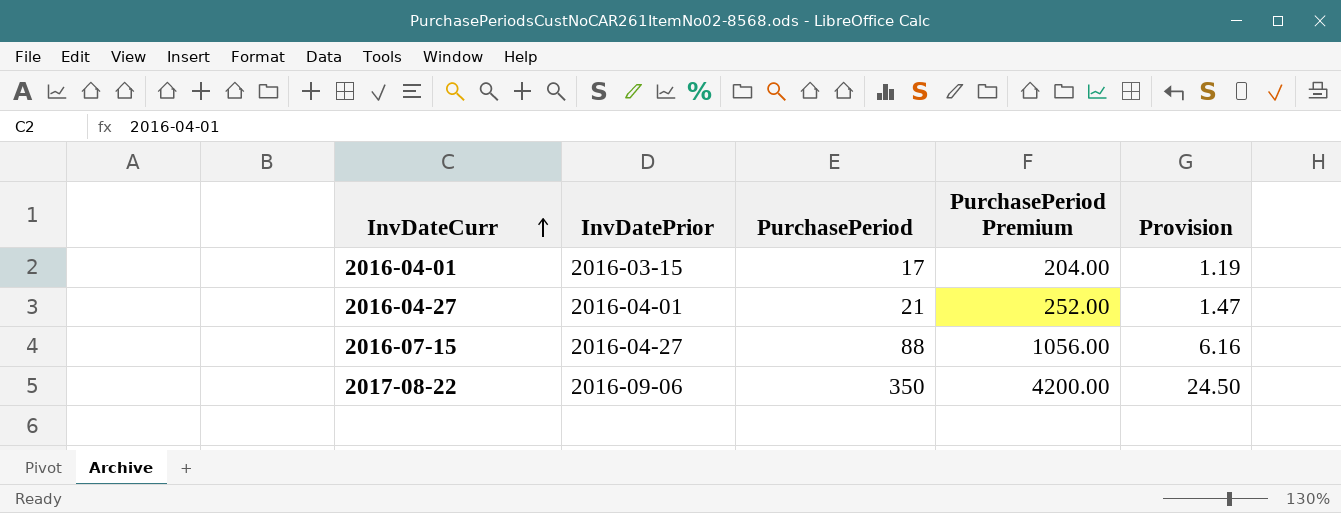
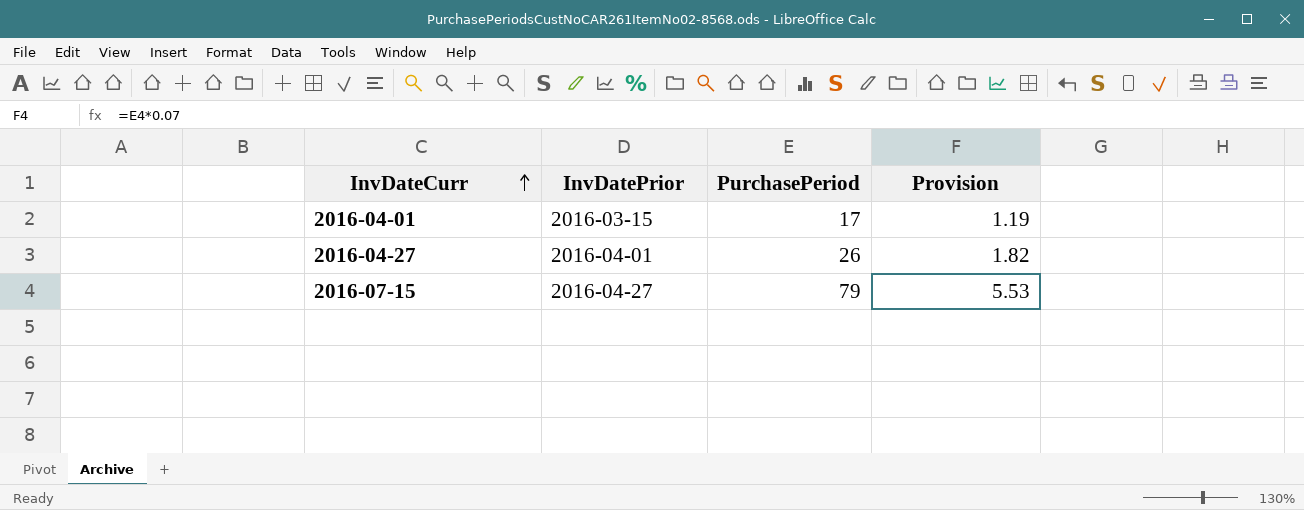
column PurchasePeriod Premium | formula: [PurchasePeriod] * 12 -> none
row 2017-08-22: 2016-09-06 | 350 | 4200.00 | 24.50 -> none
2016-04-27 | PurchasePeriod: 21 -> 26
2016-04-27 | Provision: 1.47 -> 1.82
2016-07-15 | PurchasePeriod: 88 -> 79
2016-07-15 | Provision: 6.16 -> 5.53

